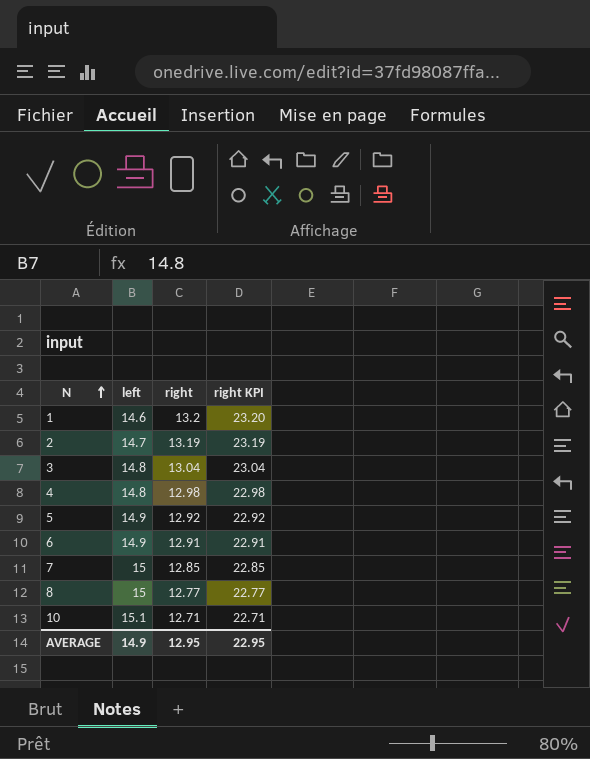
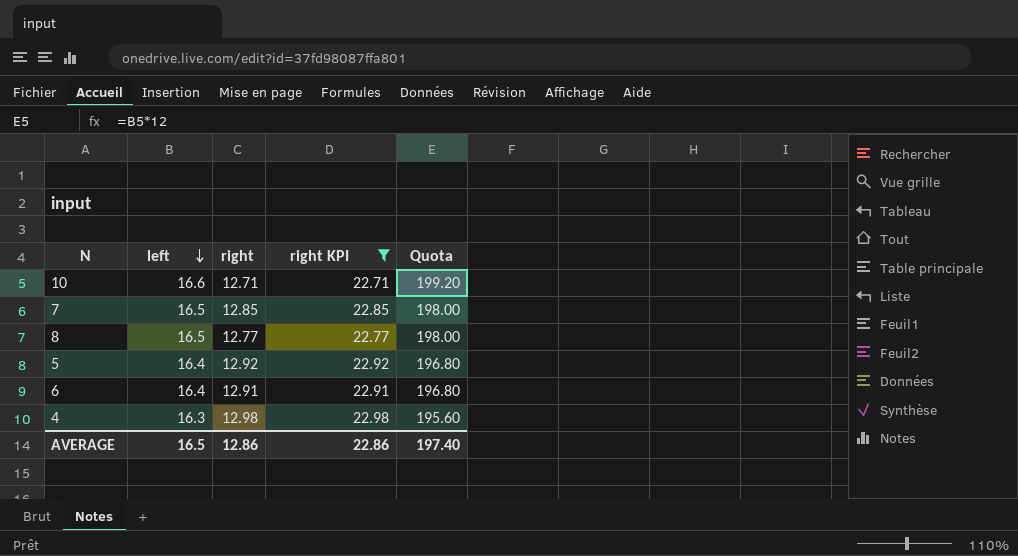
filter: none -> right KPI <= 22.98
row order: N ascending -> left descending
column Quota | formula: none -> [left] * 12
10 | left: 15.1 -> 16.6
7 | left: 15 -> 16.5
8 | left: 15 -> 16.5
5 | left: 14.9 -> 16.4
6 | left: 14.9 -> 16.4
4 | left: 14.8 -> 16.3
AVERAGE | left: 14.9 -> 16.5
AVERAGE | right: 12.95 -> 12.86
AVERAGE | right KPI: 22.95 -> 22.86

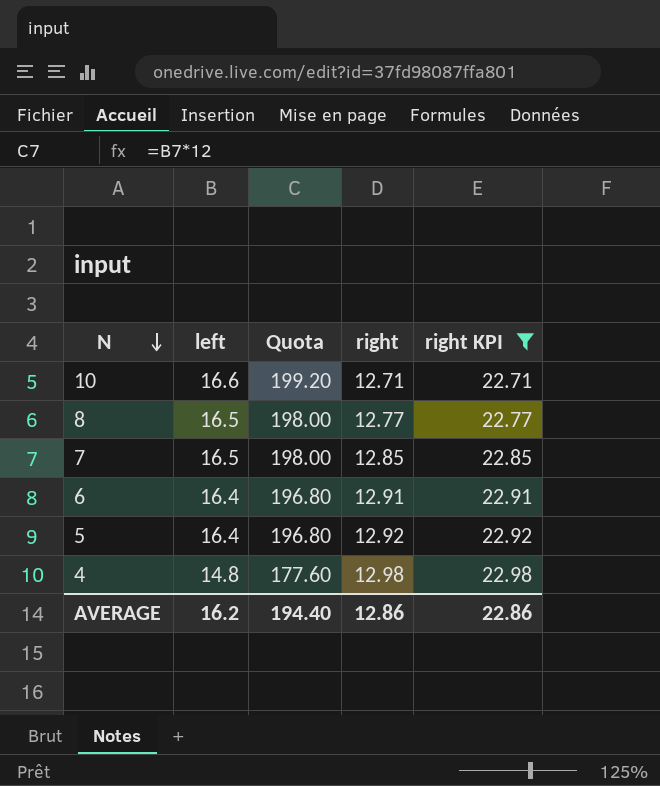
row order: left descending -> N descending
column Quota | position: 5 -> 3
4 | left: 16.3 -> 14.8
4 | Quota: 195.60 -> 177.60
AVERAGE | left: 16.5 -> 16.2
AVERAGE | Quota: 197.40 -> 194.40

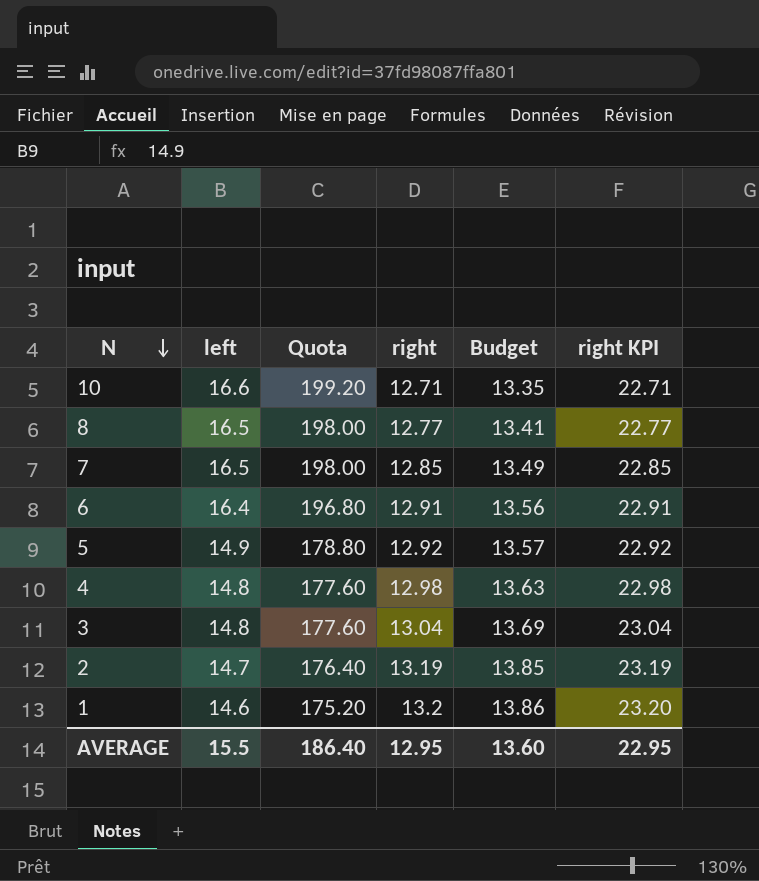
filter: right KPI <= 22.98 -> none
column Budget | formula: none -> [right] * 1.05
5 | left: 16.4 -> 14.9
5 | Quota: 196.80 -> 178.80
AVERAGE | left: 16.2 -> 15.5
AVERAGE | Quota: 194.40 -> 186.40
AVERAGE | right: 12.86 -> 12.95
AVERAGE | right KPI: 22.86 -> 22.95

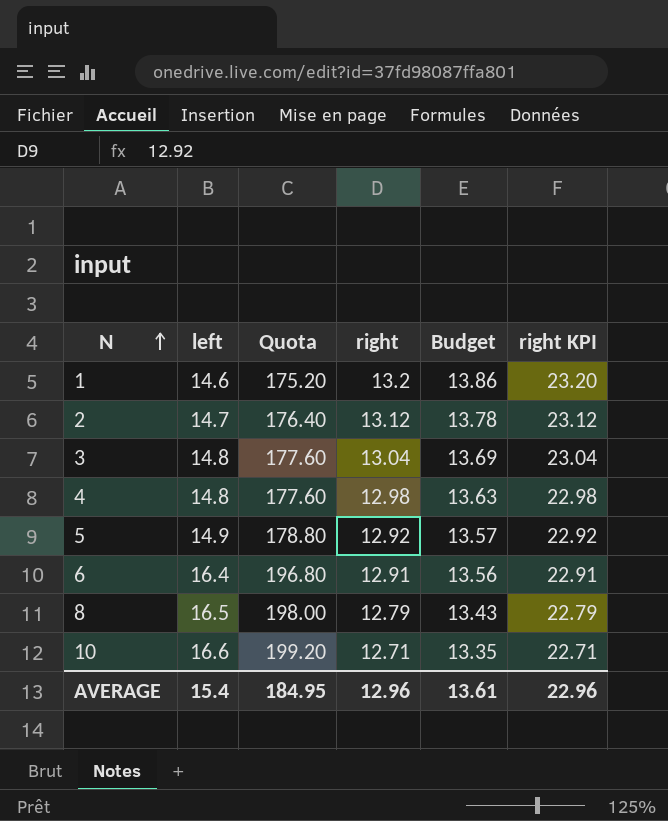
row order: N descending -> N ascending
row 7: 16.5 | 198.00 | 12.85 | 13.49 | 22.85 -> none
2 | right: 13.19 -> 13.12
2 | Budget: 13.85 -> 13.78
2 | right KPI: 23.19 -> 23.12
8 | right: 12.77 -> 12.79
8 | Budget: 13.41 -> 13.43
8 | right KPI: 22.77 -> 22.79
AVERAGE | left: 15.5 -> 15.4
AVERAGE | Quota: 186.40 -> 184.95
AVERAGE | right: 12.95 -> 12.96
AVERAGE | Budget: 13.60 -> 13.61
AVERAGE | right KPI: 22.95 -> 22.96

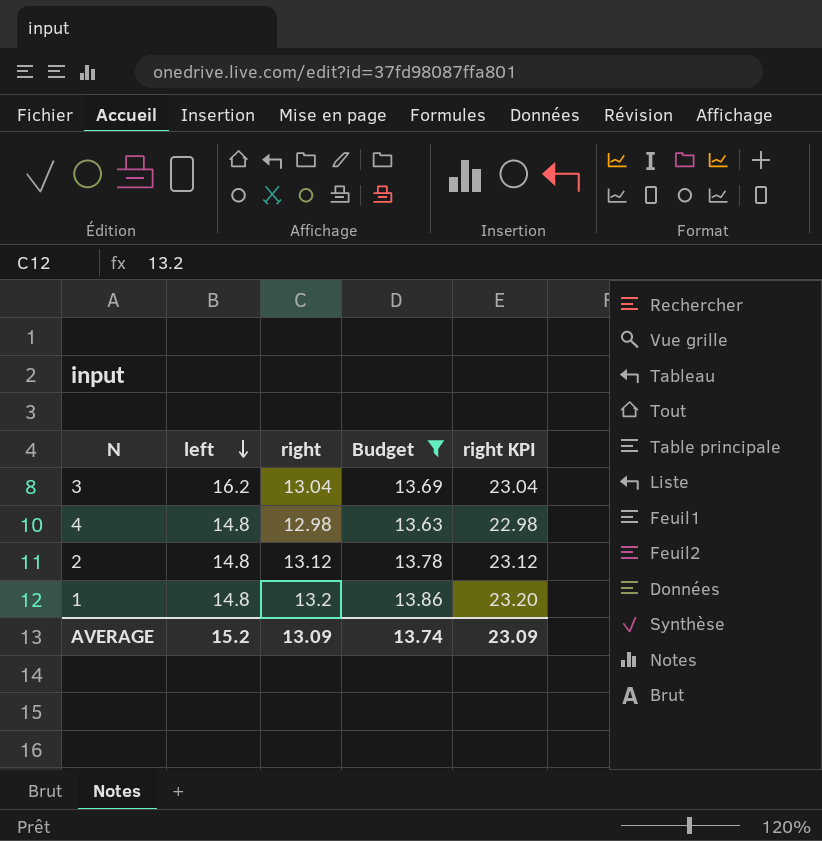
filter: none -> Budget >= 13.63
row order: N ascending -> left descending
column Quota | formula: [left] * 12 -> none
3 | left: 14.8 -> 16.2
2 | left: 14.7 -> 14.8
1 | left: 14.6 -> 14.8
AVERAGE | left: 15.4 -> 15.2
AVERAGE | right: 12.96 -> 13.09
AVERAGE | Budget: 13.61 -> 13.74
AVERAGE | right KPI: 22.96 -> 23.09

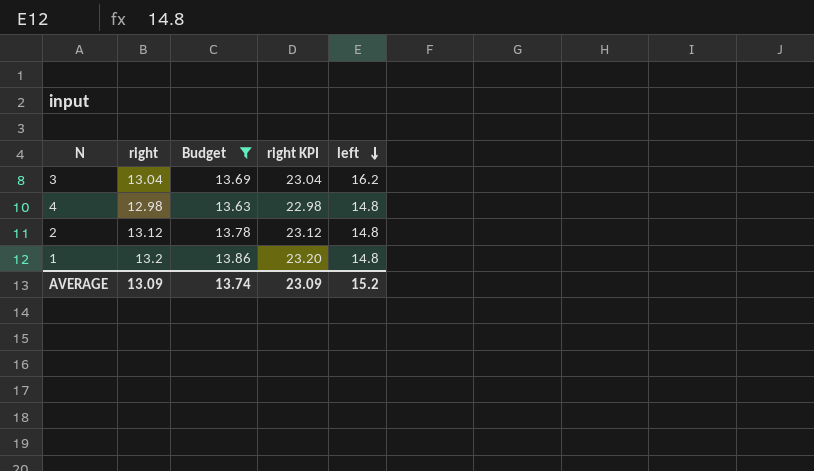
column left | position: 2 -> 5

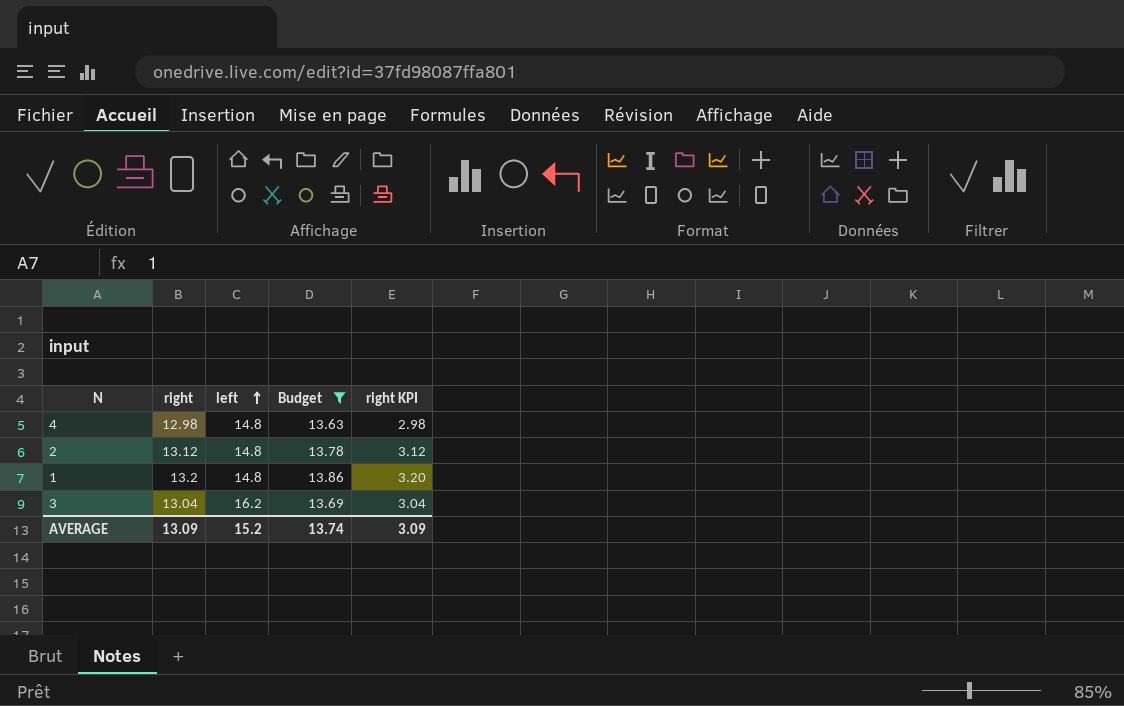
row order: left descending -> left ascending
column left | position: 5 -> 3
column right KPI | formula: [right] + 10 -> [right] - 10
AVERAGE | right KPI: 23.09 -> 3.09

